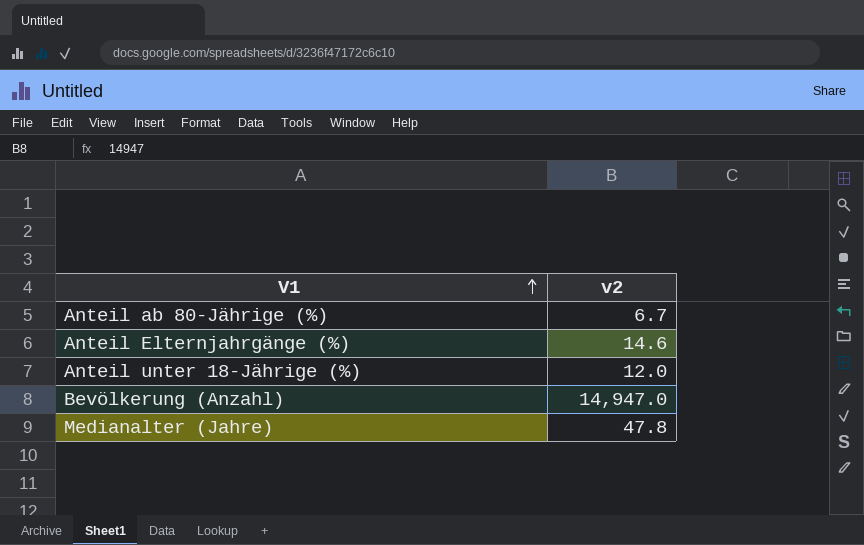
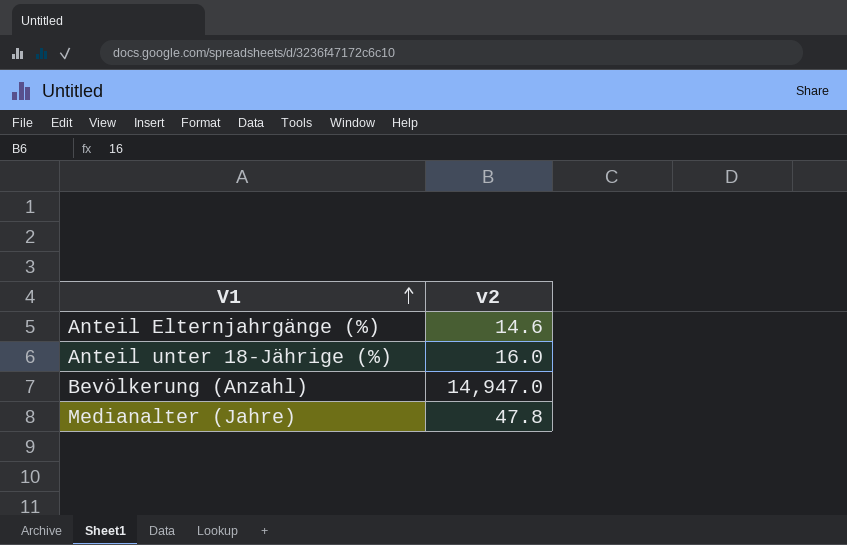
row Anteil ab 80-Jährige (%): 6.7 -> none
Anteil unter 18-Jährige (%) | v2: 12.0 -> 16.0

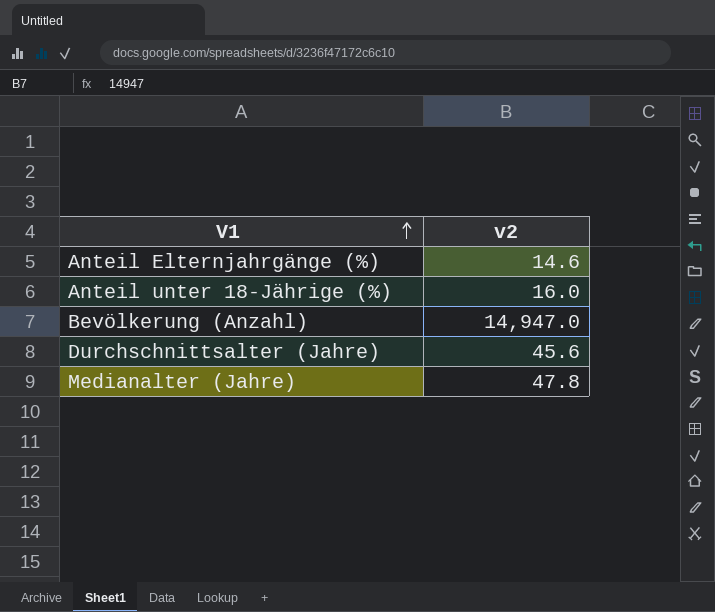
row Durchschnittsalter (Jahre): none -> 45.6

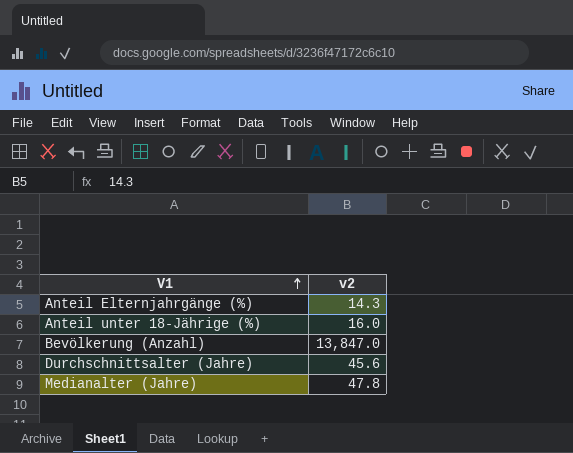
Anteil Elternjahrgänge (%) | v2: 14.6 -> 14.3
Bevölkerung (Anzahl) | v2: 14,947.0 -> 13,847.0

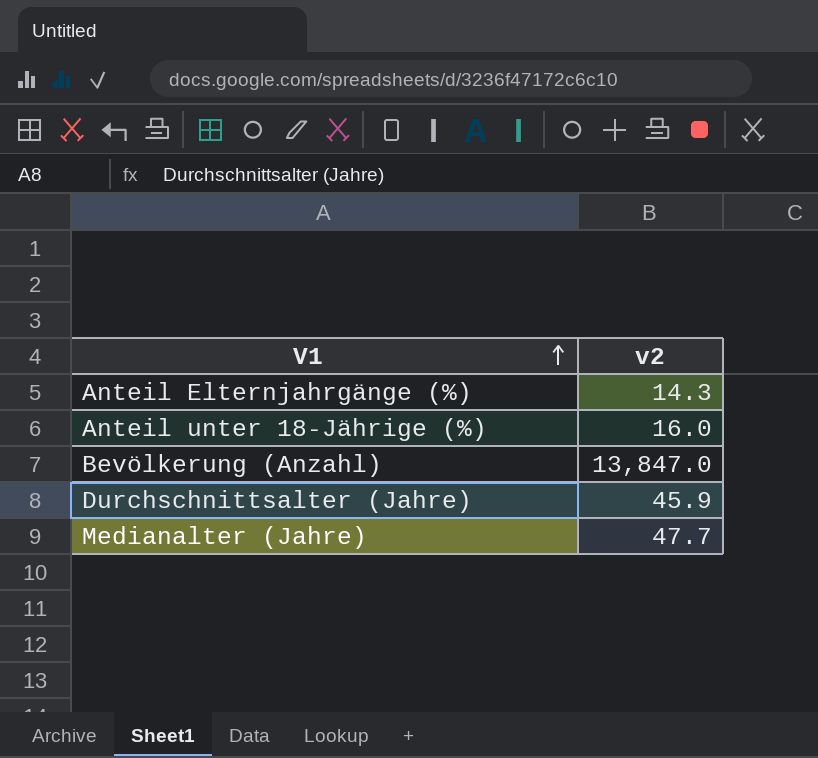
Durchschnittsalter (Jahre) | v2: 45.6 -> 45.9
Medianalter (Jahre) | v2: 47.8 -> 47.7

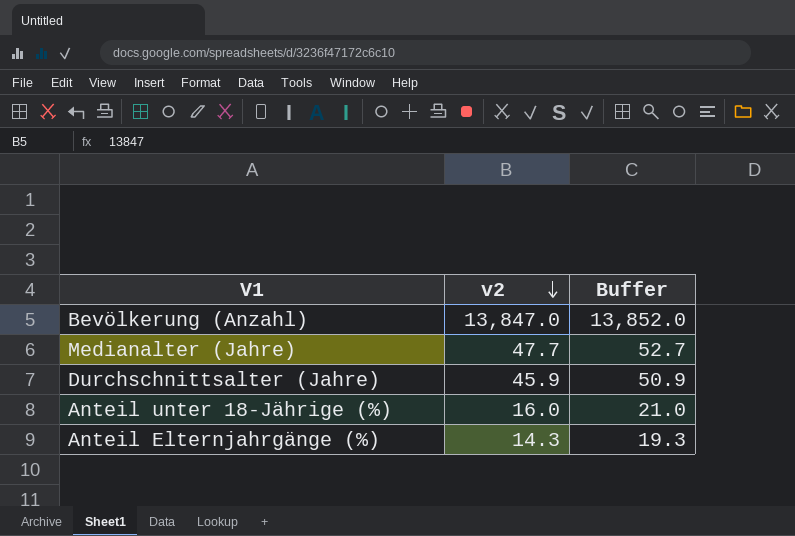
row order: V1 ascending -> v2 descending
column Buffer | formula: none -> [v2] + 5

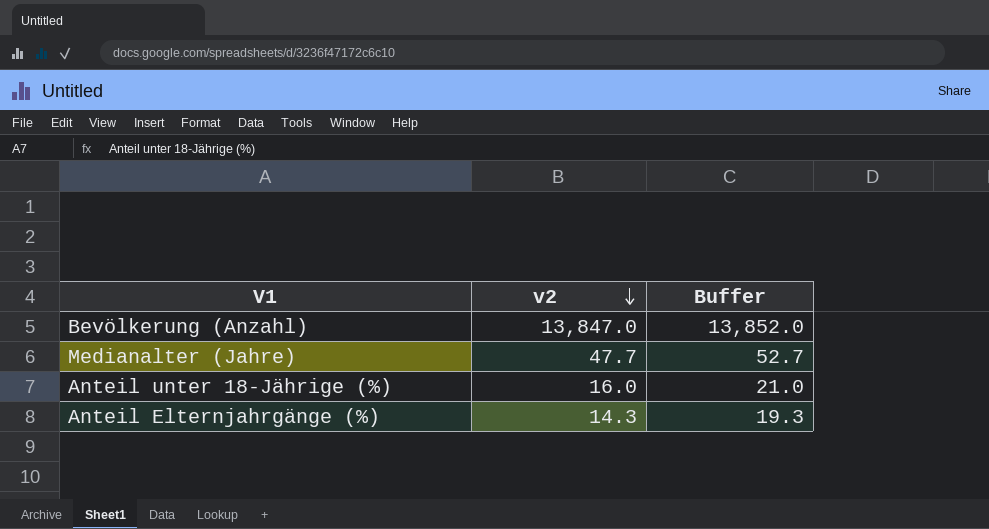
row Durchschnittsalter (Jahre): 45.9 | 50.9 -> none

